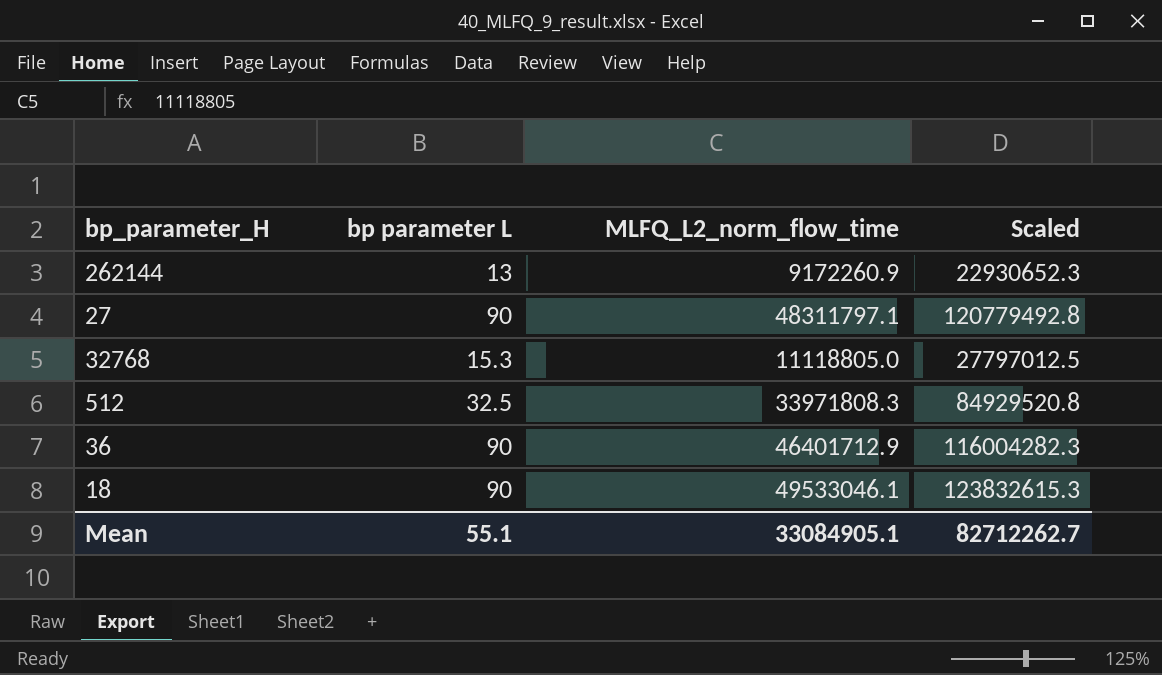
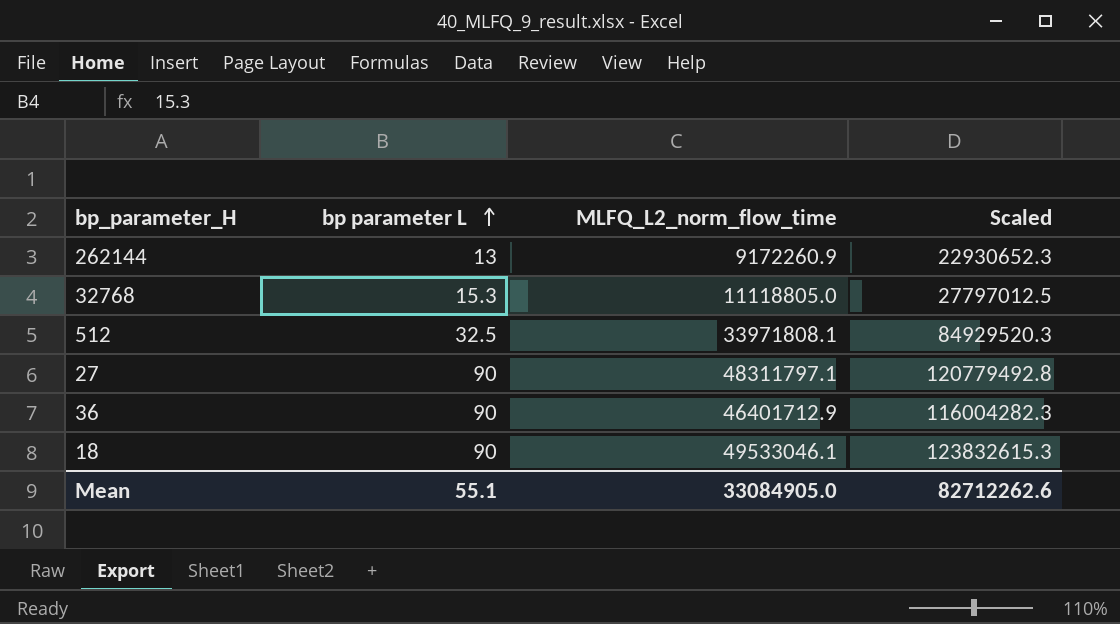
row order: none -> bp parameter L ascending
512 | MLFQ_L2_norm_flow_time: 33971808.3 -> 33971808.1
512 | Scaled: 84929520.8 -> 84929520.3
Mean | MLFQ_L2_norm_flow_time: 33084905.1 -> 33084905.0
Mean | Scaled: 82712262.7 -> 82712262.6

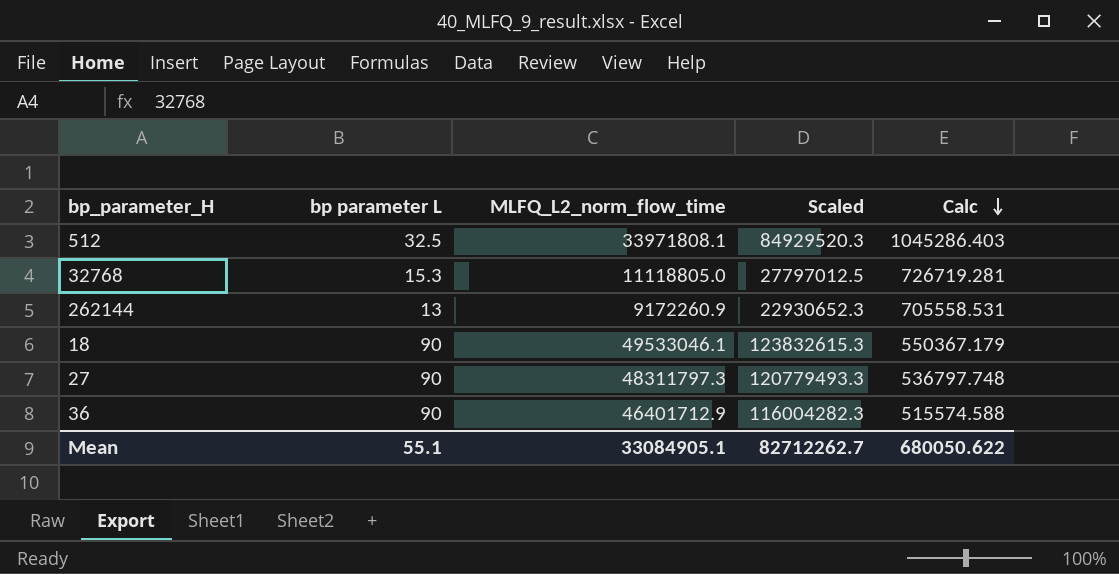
row order: bp parameter L ascending -> Calc descending
column Calc | formula: none -> [MLFQ_L2_norm_flow_time] / [bp parameter L]
27 | MLFQ_L2_norm_flow_time: 48311797.1 -> 48311797.3
27 | Scaled: 120779492.8 -> 120779493.3
Mean | MLFQ_L2_norm_flow_time: 33084905.0 -> 33084905.1
Mean | Scaled: 82712262.6 -> 82712262.7

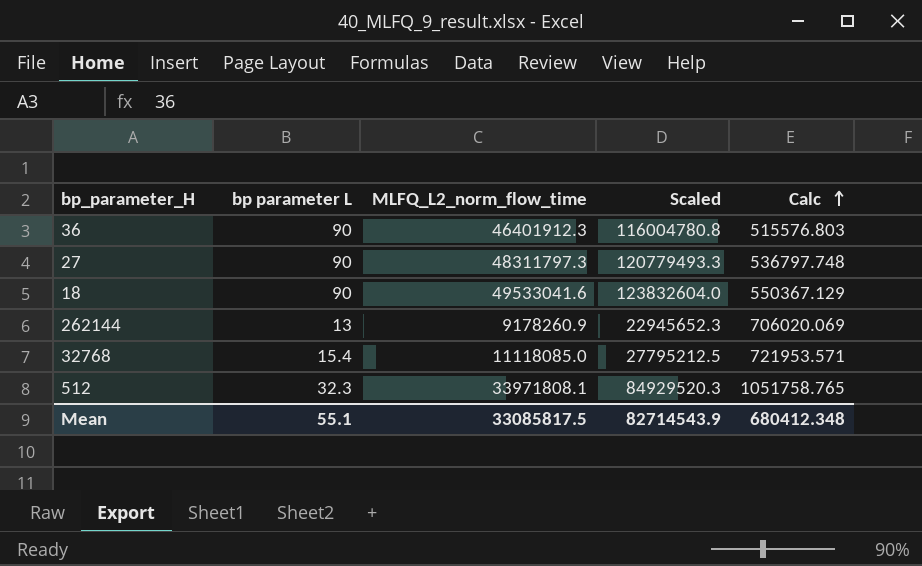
row order: Calc descending -> Calc ascending
36 | MLFQ_L2_norm_flow_time: 46401712.9 -> 46401912.3
36 | Scaled: 116004282.3 -> 116004780.8
36 | Calc: 515574.588 -> 515576.803
18 | MLFQ_L2_norm_flow_time: 49533046.1 -> 49533041.6
18 | Scaled: 123832615.3 -> 123832604.0
18 | Calc: 550367.179 -> 550367.129
262144 | MLFQ_L2_norm_flow_time: 9172260.9 -> 9178260.9
262144 | Scaled: 22930652.3 -> 22945652.3
262144 | Calc: 705558.531 -> 706020.069
32768 | bp parameter L: 15.3 -> 15.4
32768 | MLFQ_L2_norm_flow_time: 11118805.0 -> 11118085.0
32768 | Scaled: 27797012.5 -> 27795212.5
32768 | Calc: 726719.281 -> 721953.571
512 | bp parameter L: 32.5 -> 32.3
512 | Calc: 1045286.403 -> 1051758.765
Mean | MLFQ_L2_norm_flow_time: 33084905.1 -> 33085817.5
Mean | Scaled: 82712262.7 -> 82714543.9
Mean | Calc: 680050.622 -> 680412.348

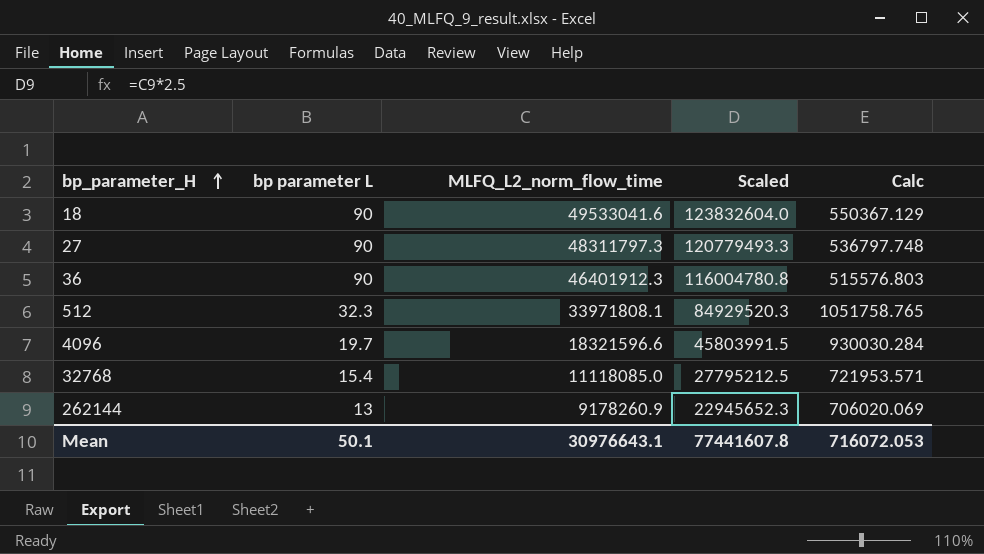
row order: Calc ascending -> bp_parameter_H ascending
row 4096: none -> 19.7 | 18321596.6 | 45803991.5 | 930030.284
Mean | bp parameter L: 55.1 -> 50.1
Mean | MLFQ_L2_norm_flow_time: 33085817.5 -> 30976643.1
Mean | Scaled: 82714543.9 -> 77441607.8
Mean | Calc: 680412.348 -> 716072.053

